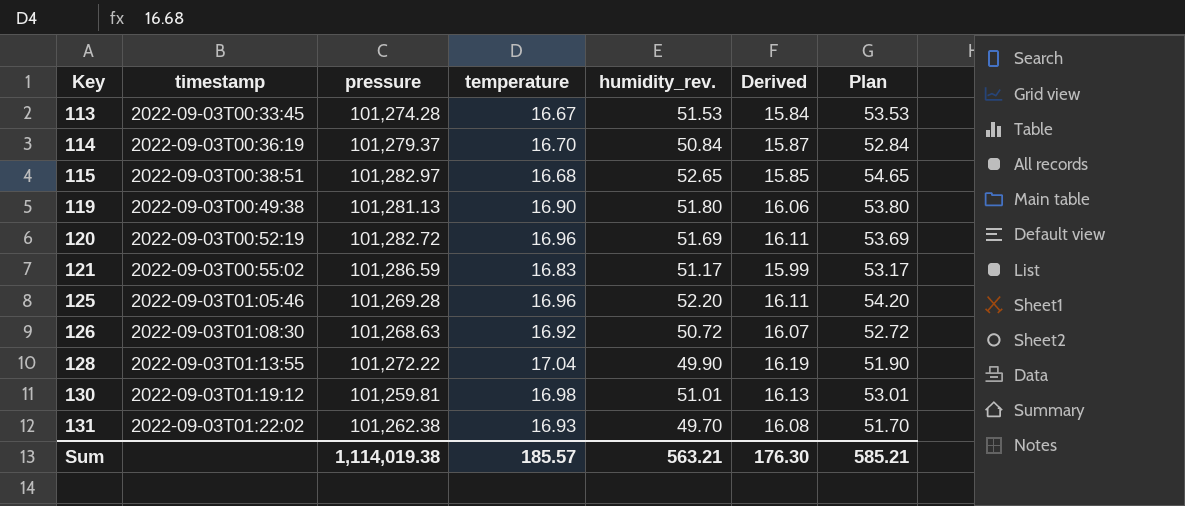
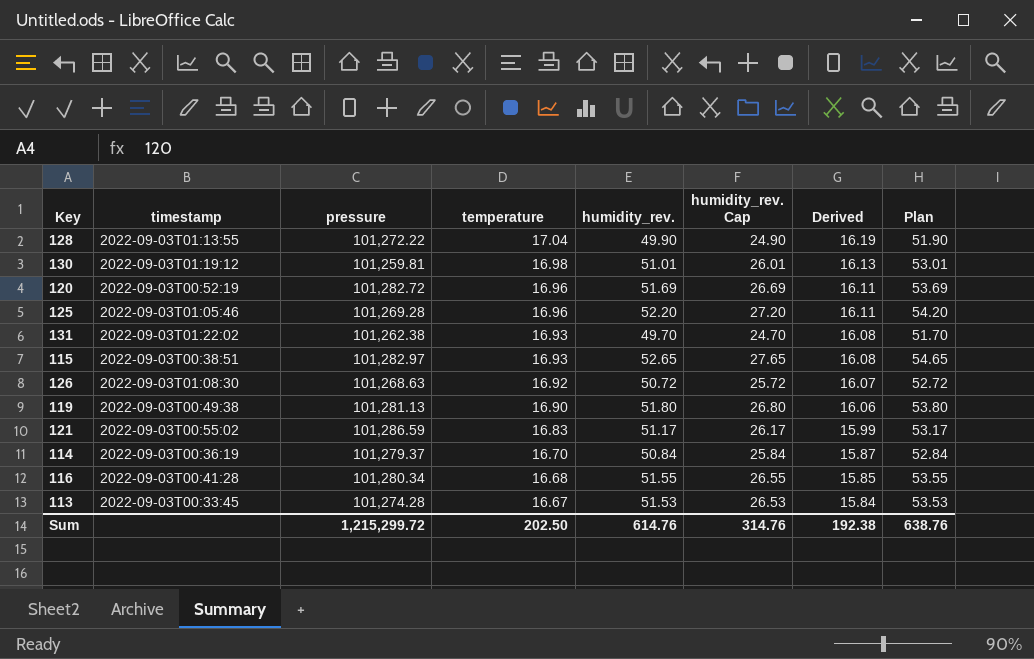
row order: Key ascending -> temperature descending
column humidity_rev. Cap | formula: none -> [humidity_rev.] - 25
115 | temperature: 16.68 -> 16.93
115 | Derived: 15.85 -> 16.08
row 116: none -> 2022-09-03T00:41:28 | 101,280.34 | 16.68 | 51.55 | 26.55 | 15.85 | 53.55
Sum | pressure: 1,114,019.38 -> 1,215,299.72
Sum | temperature: 185.57 -> 202.50
Sum | humidity_rev.: 563.21 -> 614.76
Sum | Derived: 176.30 -> 192.38
Sum | Plan: 585.21 -> 638.76

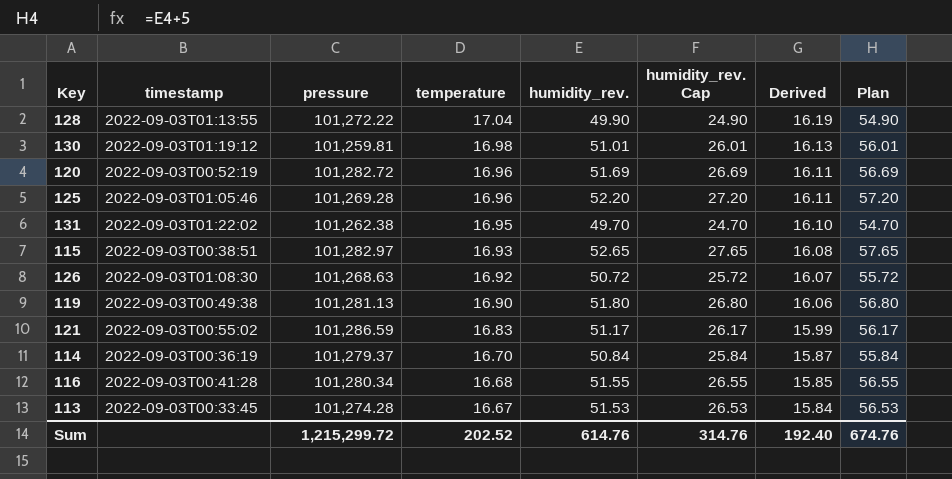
column Plan | formula: [humidity_rev.] + 2 -> [humidity_rev.] + 5
131 | temperature: 16.93 -> 16.95
131 | Derived: 16.08 -> 16.10
Sum | temperature: 202.50 -> 202.52
Sum | Derived: 192.38 -> 192.40
Sum | Plan: 638.76 -> 674.76

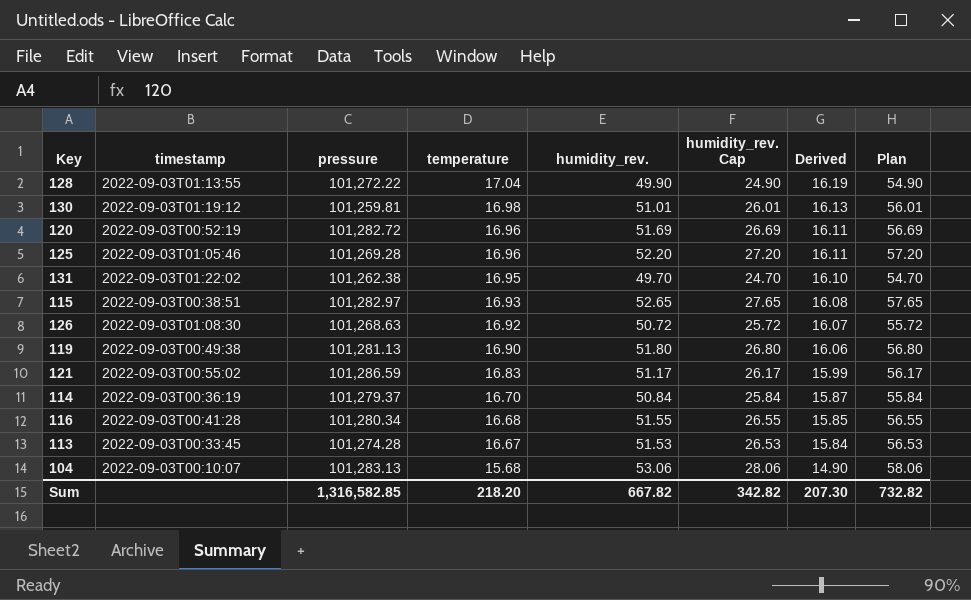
row 104: none -> 2022-09-03T00:10:07 | 101,283.13 | 15.68 | 53.06 | 28.06 | 14.90 | 58.06
Sum | pressure: 1,215,299.72 -> 1,316,582.85
Sum | temperature: 202.52 -> 218.20
Sum | humidity_rev.: 614.76 -> 667.82
Sum | humidity_rev. Cap: 314.76 -> 342.82
Sum | Derived: 192.40 -> 207.30
Sum | Plan: 674.76 -> 732.82

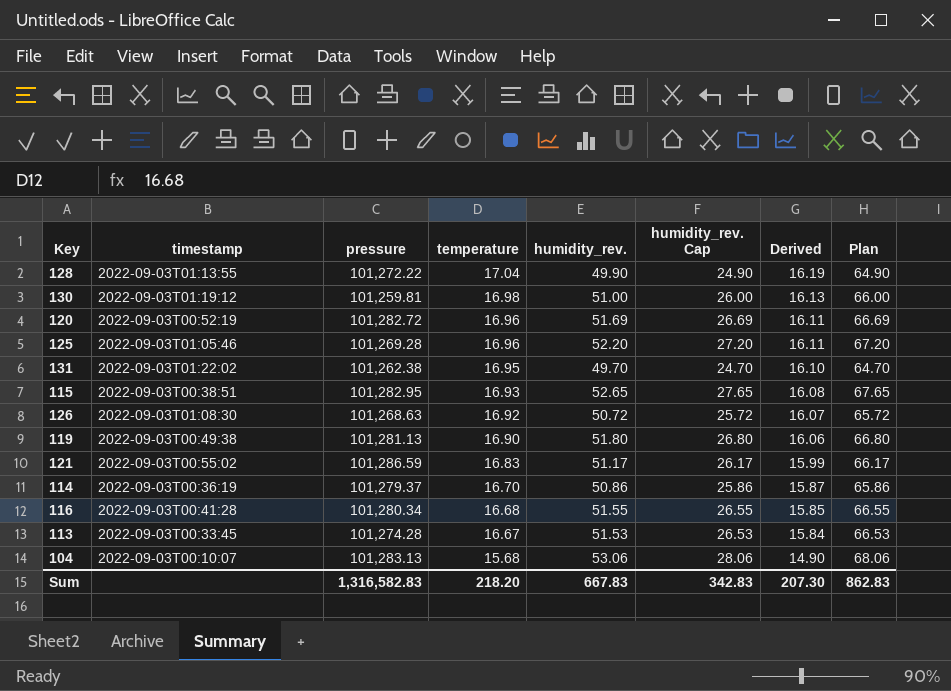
column Plan | formula: [humidity_rev.] + 5 -> [humidity_rev.] + 15
130 | humidity_rev.: 51.01 -> 51.00
130 | humidity_rev. Cap: 26.01 -> 26.00
115 | pressure: 101,282.97 -> 101,282.95
114 | humidity_rev.: 50.84 -> 50.86
114 | humidity_rev. Cap: 25.84 -> 25.86
Sum | pressure: 1,316,582.85 -> 1,316,582.83
Sum | humidity_rev.: 667.82 -> 667.83
Sum | humidity_rev. Cap: 342.82 -> 342.83
Sum | Plan: 732.82 -> 862.83

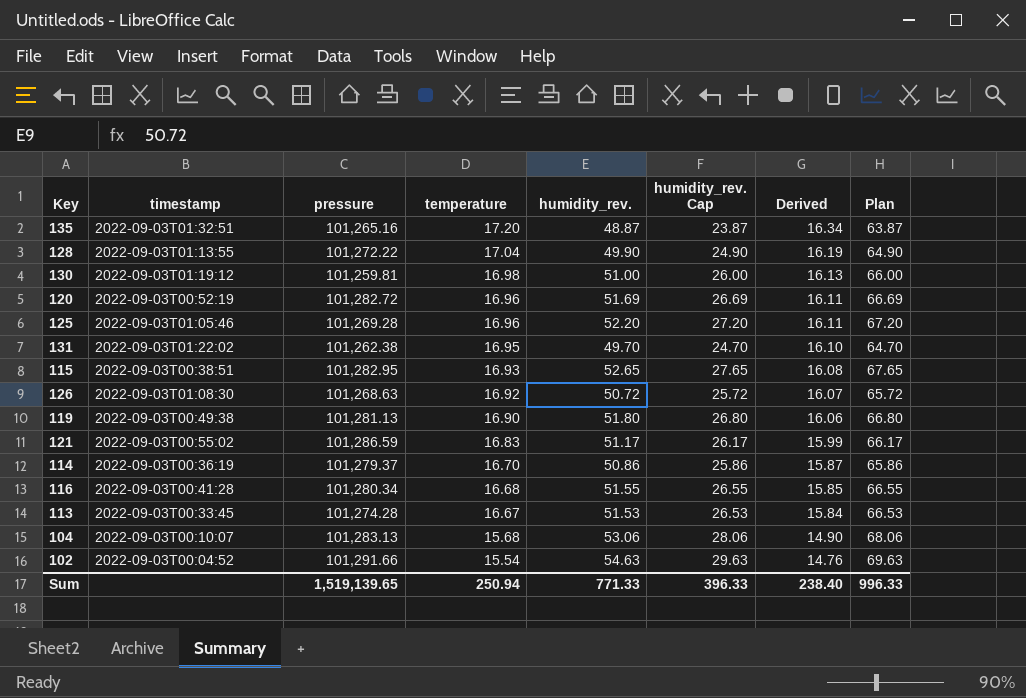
row 135: none -> 2022-09-03T01:32:51 | 101,265.16 | 17.20 | 48.87 | 23.87 | 16.34 | 63.87
row 102: none -> 2022-09-03T00:04:52 | 101,291.66 | 15.54 | 54.63 | 29.63 | 14.76 | 69.63
Sum | pressure: 1,316,582.83 -> 1,519,139.65
Sum | temperature: 218.20 -> 250.94
Sum | humidity_rev.: 667.83 -> 771.33
Sum | humidity_rev. Cap: 342.83 -> 396.33
Sum | Derived: 207.30 -> 238.40
Sum | Plan: 862.83 -> 996.33

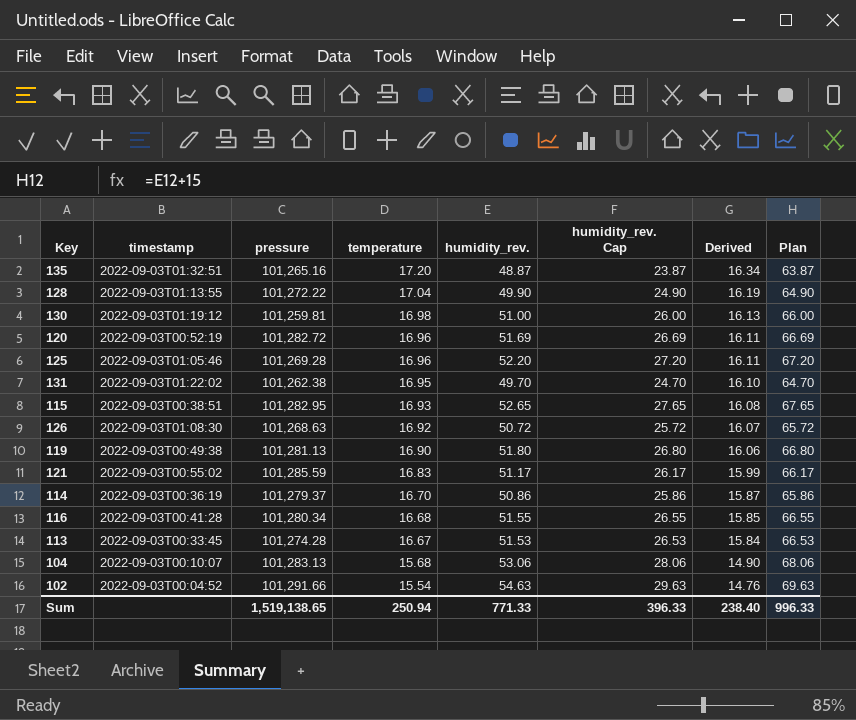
121 | pressure: 101,286.59 -> 101,285.59
Sum | pressure: 1,519,139.65 -> 1,519,138.65

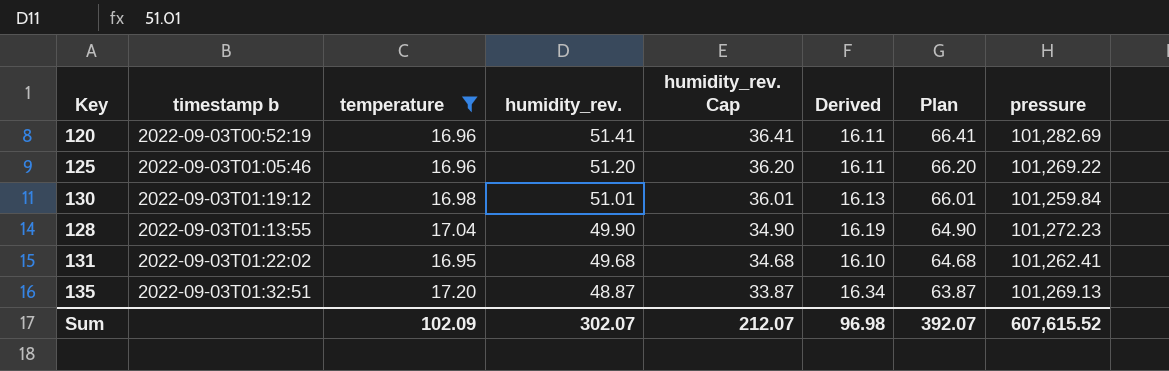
filter: none -> temperature >= 16.95
row order: temperature descending -> humidity_rev. descending
column name: timestamp -> timestamp b
column humidity_rev. Cap | formula: [humidity_rev.] - 25 -> [humidity_rev.] - 15
column pressure | position: 3 -> 8
120 | humidity_rev.: 51.69 -> 51.41
120 | Plan: 66.69 -> 66.41
120 | pressure: 101,282.72 -> 101,282.69
125 | humidity_rev.: 52.20 -> 51.20
125 | Plan: 67.20 -> 66.20
125 | pressure: 101,269.28 -> 101,269.22
130 | humidity_rev.: 51.00 -> 51.01
130 | Plan: 66.00 -> 66.01
130 | pressure: 101,259.81 -> 101,259.84
128 | pressure: 101,272.22 -> 101,272.23
131 | humidity_rev.: 49.70 -> 49.68
131 | Plan: 64.70 -> 64.68
131 | pressure: 101,262.38 -> 101,262.41
135 | pressure: 101,265.16 -> 101,269.13
Sum | temperature: 250.94 -> 102.09
Sum | humidity_rev.: 771.33 -> 302.07
Sum | humidity_rev. Cap: 396.33 -> 212.07
Sum | Derived: 238.40 -> 96.98
Sum | Plan: 996.33 -> 392.07
Sum | pressure: 1,519,138.65 -> 607,615.52

